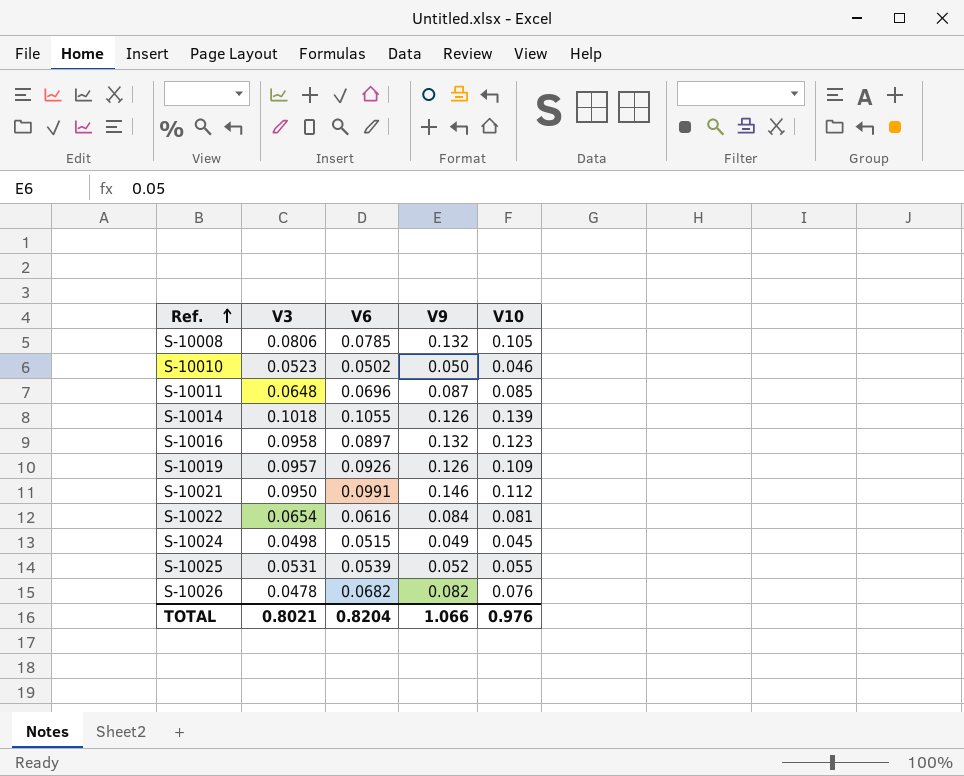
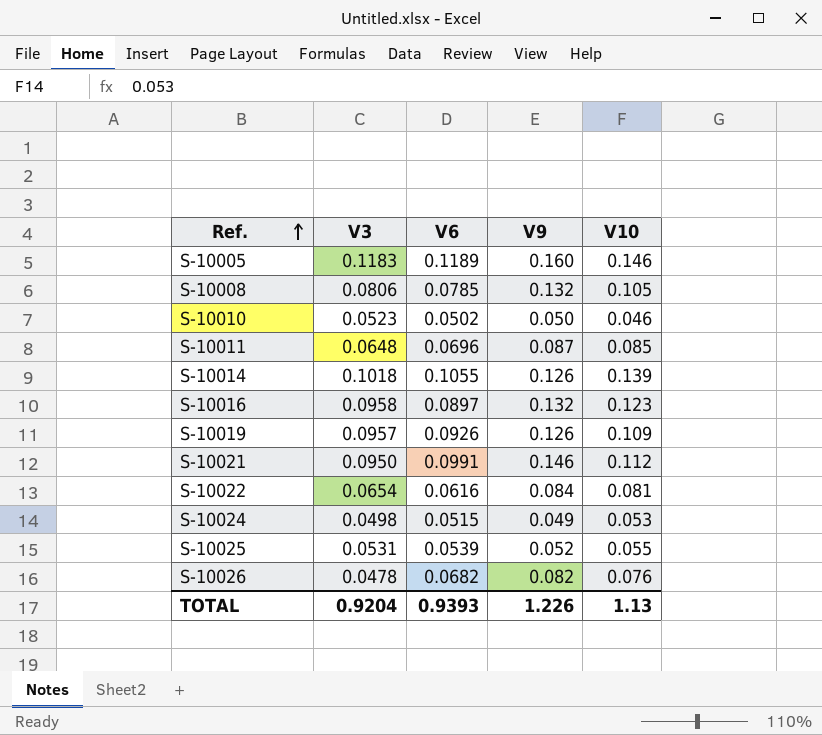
row S-10005: none -> 0.1183 | 0.1189 | 0.160 | 0.146
S-10024 | V10: 0.045 -> 0.053
TOTAL | V3: 0.8021 -> 0.9204
TOTAL | V6: 0.8204 -> 0.9393
TOTAL | V9: 1.066 -> 1.226
TOTAL | V10: 0.976 -> 1.13

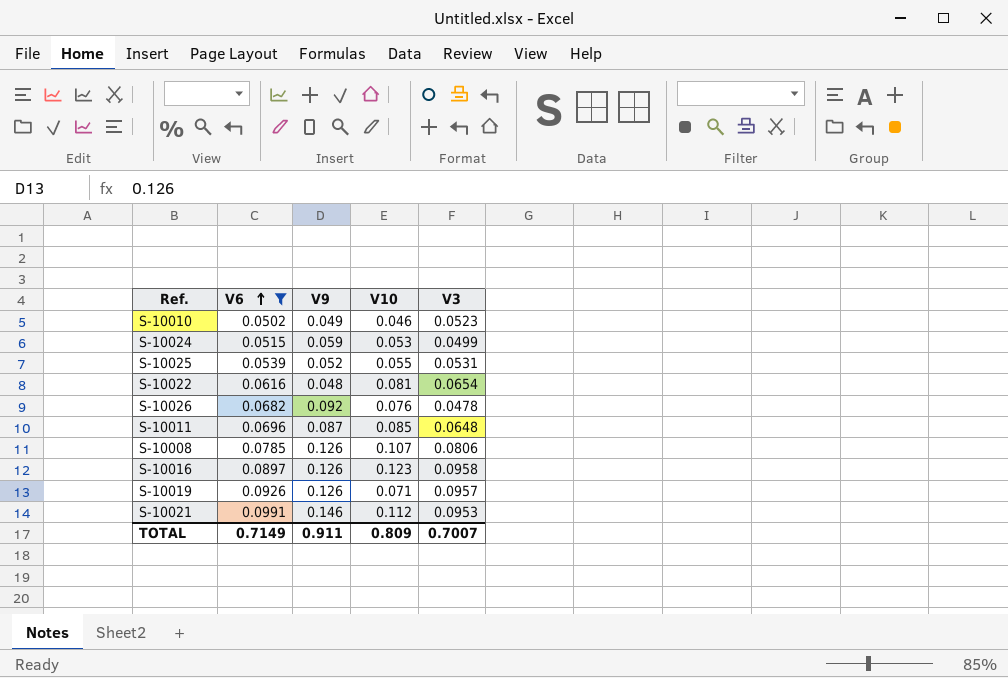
filter: none -> V6 <= 0.0991
row order: Ref. ascending -> V6 ascending
column V3 | position: 2 -> 5
S-10010 | V9: 0.050 -> 0.049
S-10024 | V9: 0.049 -> 0.059
S-10024 | V3: 0.0498 -> 0.0499
S-10022 | V9: 0.084 -> 0.048
S-10026 | V9: 0.082 -> 0.092
S-10008 | V9: 0.132 -> 0.126
S-10008 | V10: 0.105 -> 0.107
S-10016 | V9: 0.132 -> 0.126
S-10019 | V10: 0.109 -> 0.071
S-10021 | V3: 0.0950 -> 0.0953
TOTAL | V6: 0.9393 -> 0.7149
TOTAL | V9: 1.226 -> 0.911
TOTAL | V10: 1.13 -> 0.809
TOTAL | V3: 0.9204 -> 0.7007

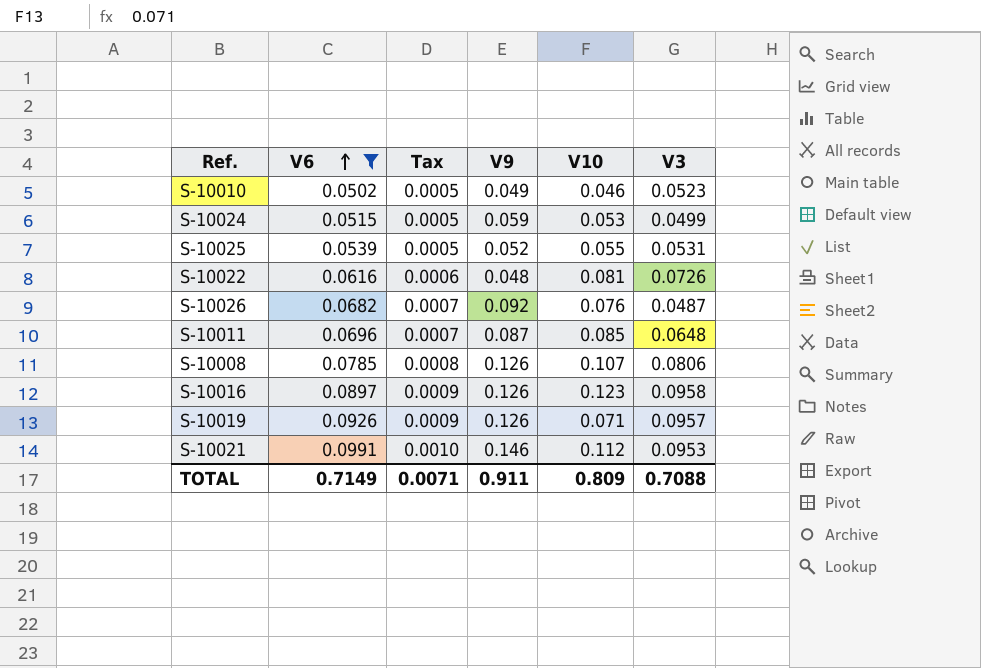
column Tax | formula: none -> [V6] * 0.01
S-10022 | V3: 0.0654 -> 0.0726
S-10026 | V3: 0.0478 -> 0.0487
TOTAL | V3: 0.7007 -> 0.7088

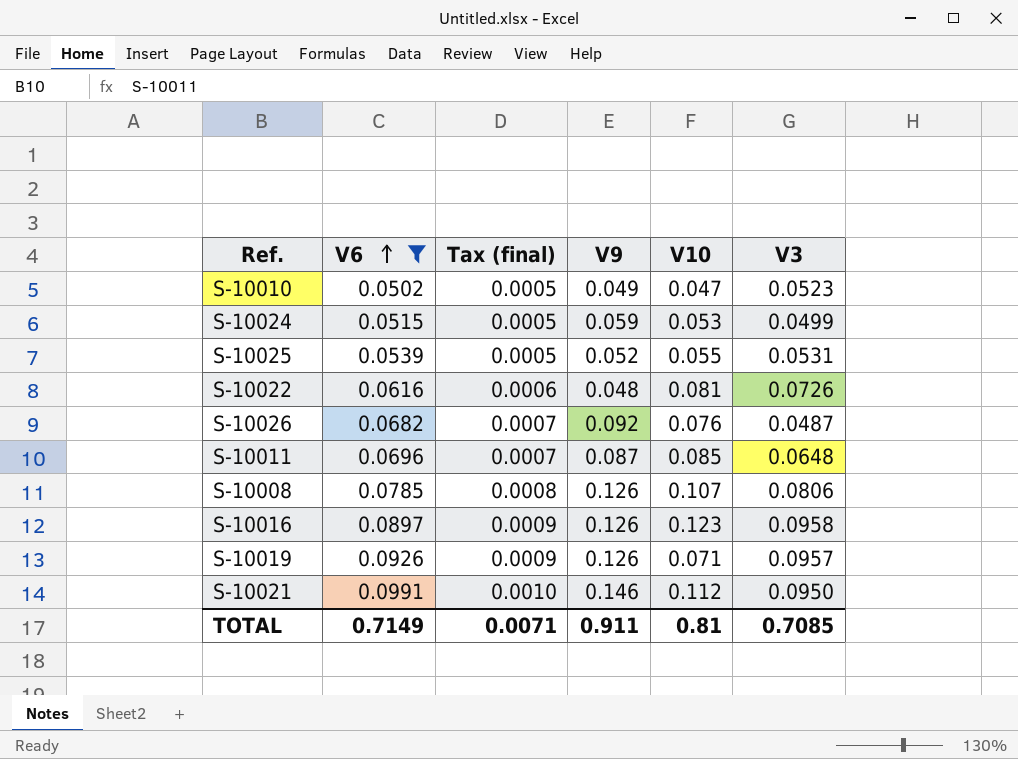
column name: Tax -> Tax (final)
S-10010 | V10: 0.046 -> 0.047
S-10021 | V3: 0.0953 -> 0.0950
TOTAL | V10: 0.809 -> 0.81
TOTAL | V3: 0.7088 -> 0.7085

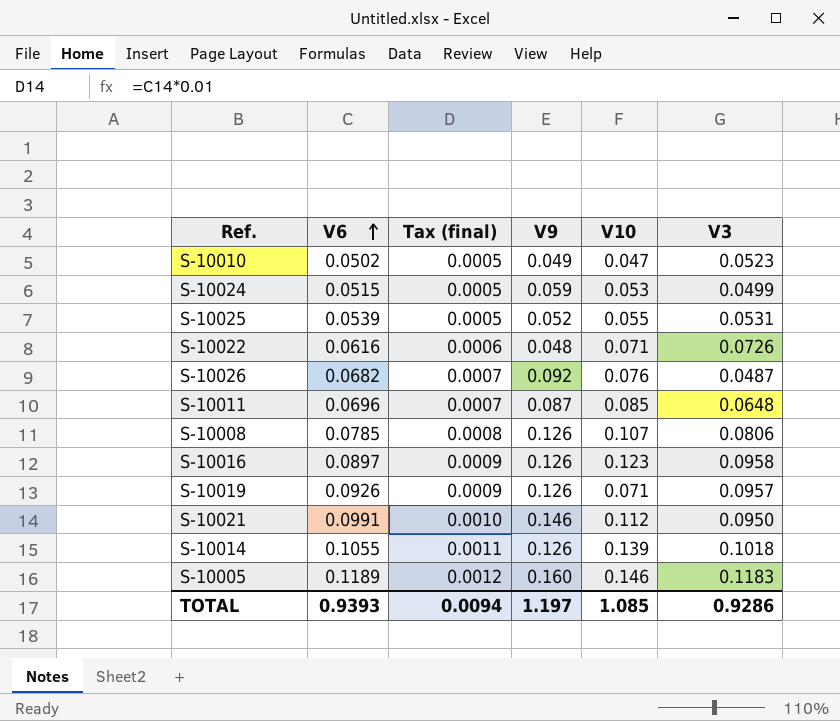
filter: V6 <= 0.0991 -> none
S-10022 | V10: 0.081 -> 0.071
TOTAL | V6: 0.7149 -> 0.9393
TOTAL | Tax (final): 0.0071 -> 0.0094
TOTAL | V9: 0.911 -> 1.197
TOTAL | V10: 0.81 -> 1.085
TOTAL | V3: 0.7085 -> 0.9286

